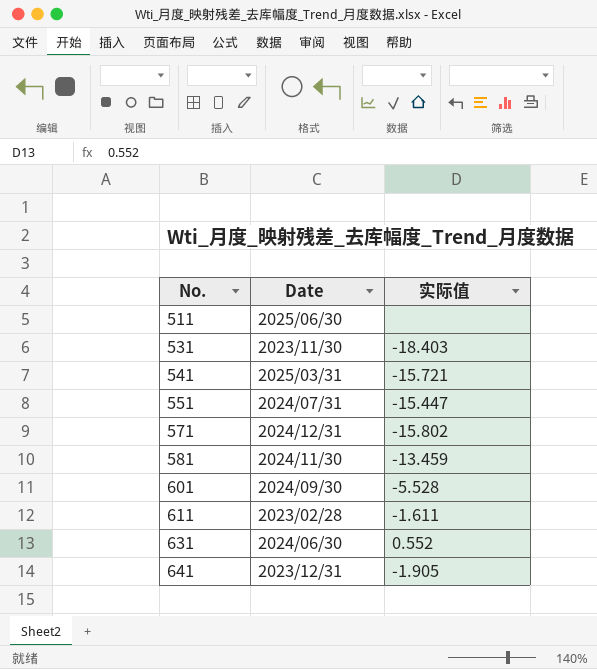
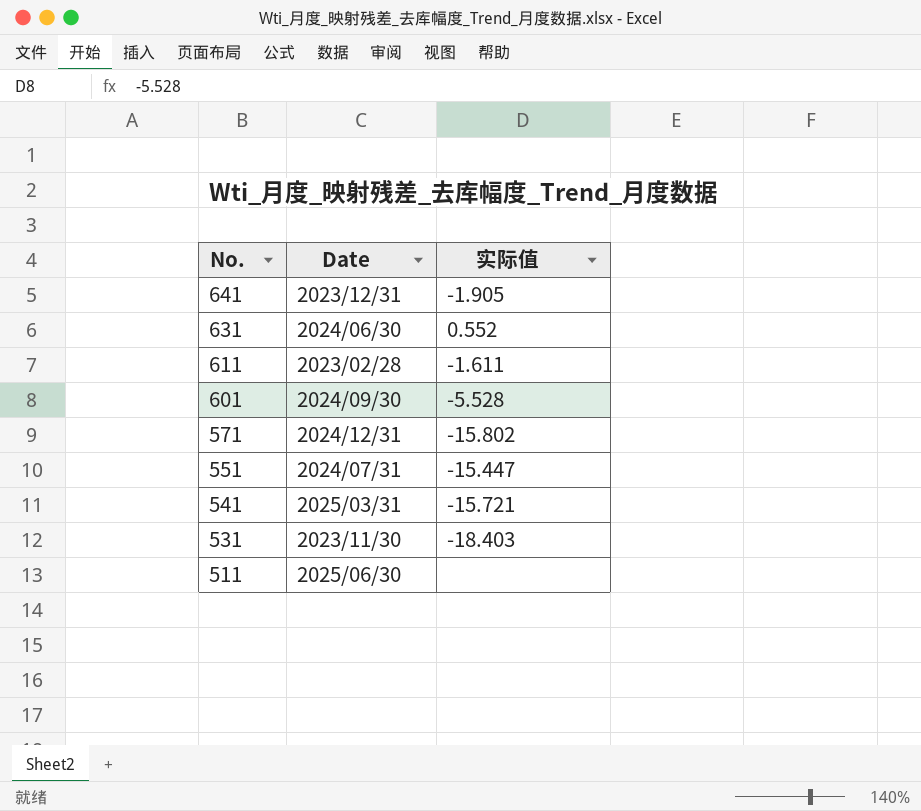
row order: No. ascending -> No. descending
row 581: 2024/11/30 | -13.459 -> none

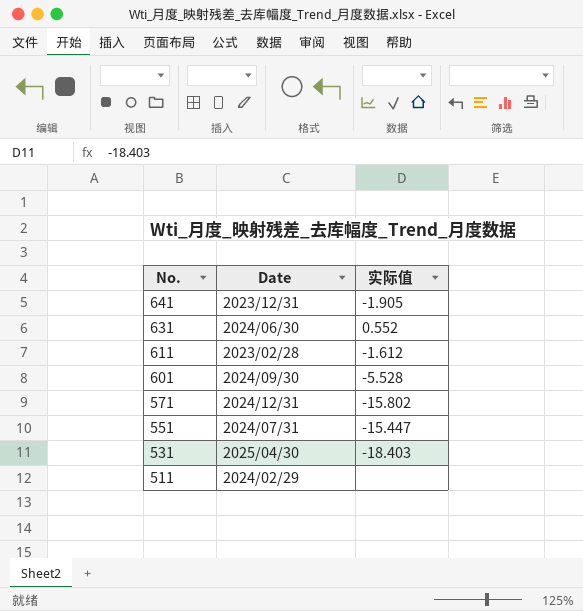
row 541: 2025/03/31 | -15.721 -> none
611 | 实际值: -1.611 -> -1.612
531 | Date: 2023/11/30 -> 2025/04/30
511 | Date: 2025/06/30 -> 2024/02/29

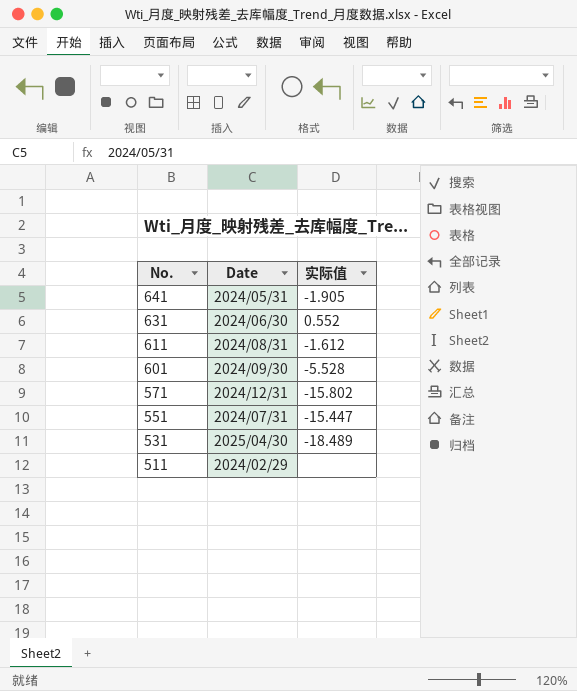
641 | Date: 2023/12/31 -> 2024/05/31
611 | Date: 2023/02/28 -> 2024/08/31
531 | 实际值: -18.403 -> -18.489

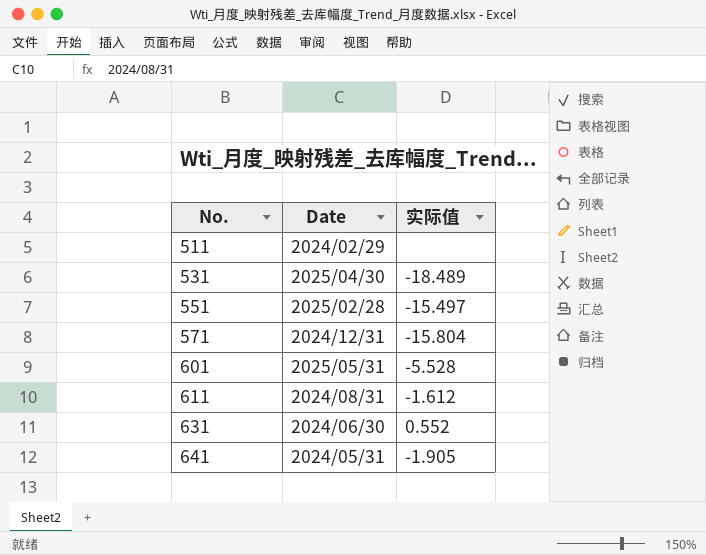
row order: No. descending -> No. ascending
551 | Date: 2024/07/31 -> 2025/02/28
551 | 实际值: -15.447 -> -15.497
571 | 实际值: -15.802 -> -15.804
601 | Date: 2024/09/30 -> 2025/05/31

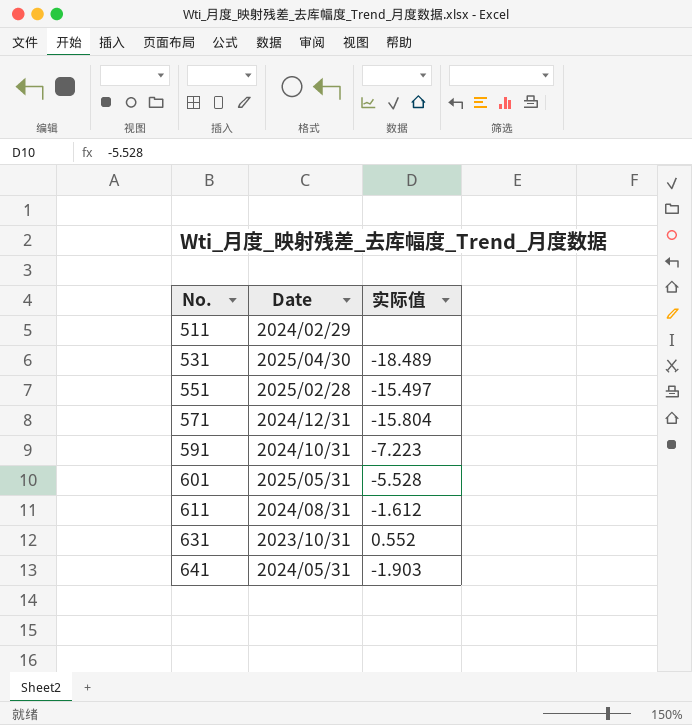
row 591: none -> 2024/10/31 | -7.223
631 | Date: 2024/06/30 -> 2023/10/31
641 | 实际值: -1.905 -> -1.903

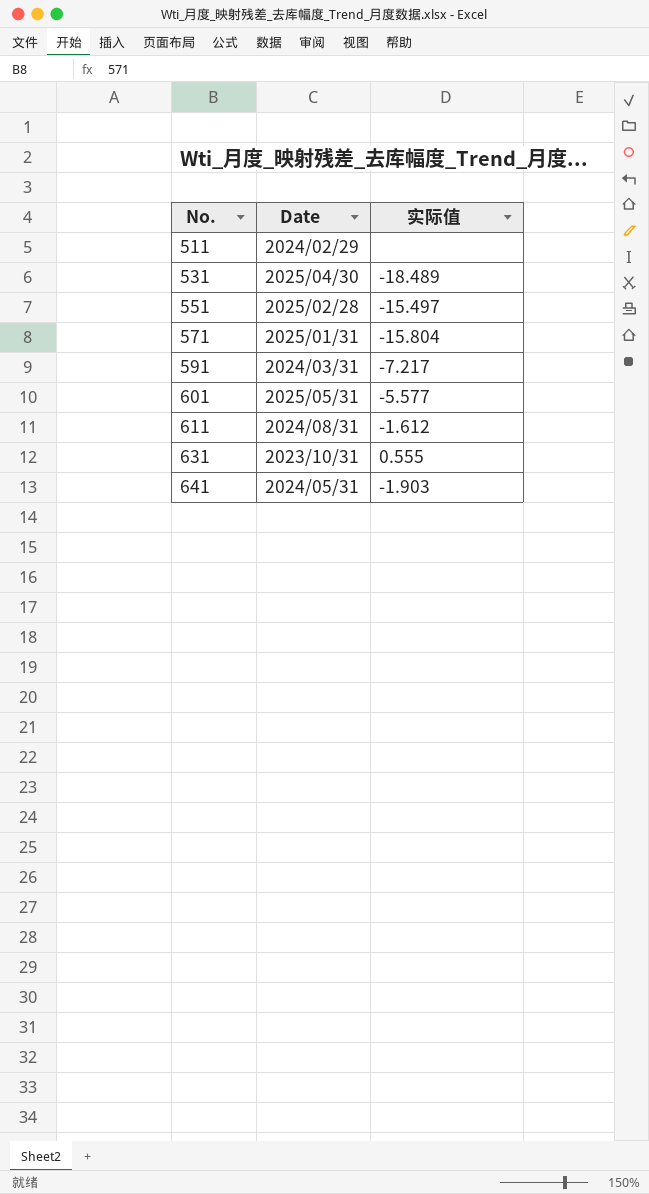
571 | Date: 2024/12/31 -> 2025/01/31
591 | Date: 2024/10/31 -> 2024/03/31
591 | 实际值: -7.223 -> -7.217
601 | 实际值: -5.528 -> -5.577
631 | 实际值: 0.552 -> 0.555

